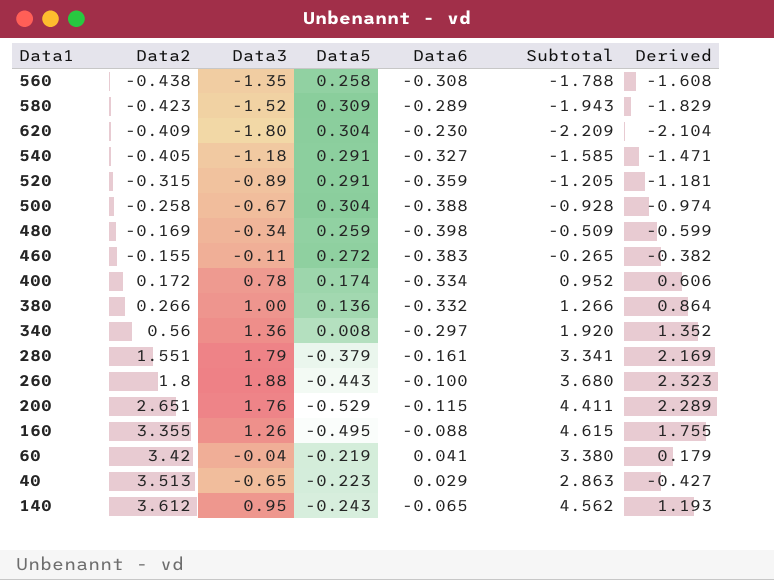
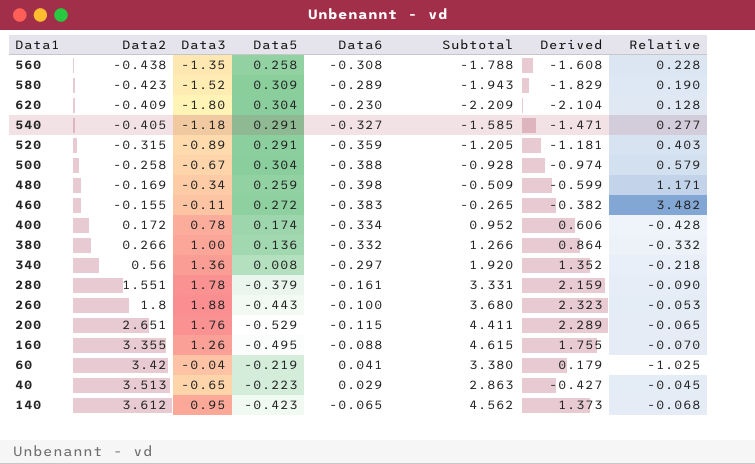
column Relative | formula: none -> [Data6] / [Data3]
280 | Data3: 1.79 -> 1.78
280 | Subtotal: 3.341 -> 3.331
280 | Derived: 2.169 -> 2.159
140 | Data5: -0.243 -> -0.423
140 | Derived: 1.193 -> 1.373

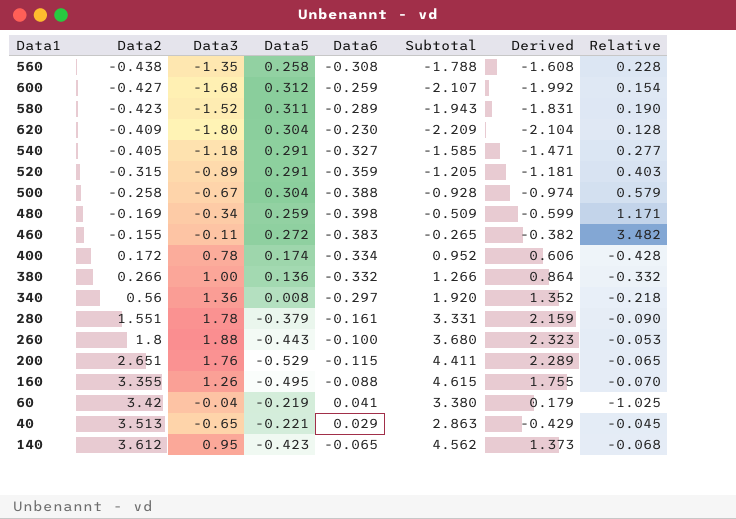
row 600: none -> -0.427 | -1.68 | 0.312 | -0.259 | -2.107 | -1.992 | 0.154
580 | Data5: 0.309 -> 0.311
580 | Derived: -1.829 -> -1.831
40 | Data5: -0.223 -> -0.221
40 | Derived: -0.427 -> -0.429

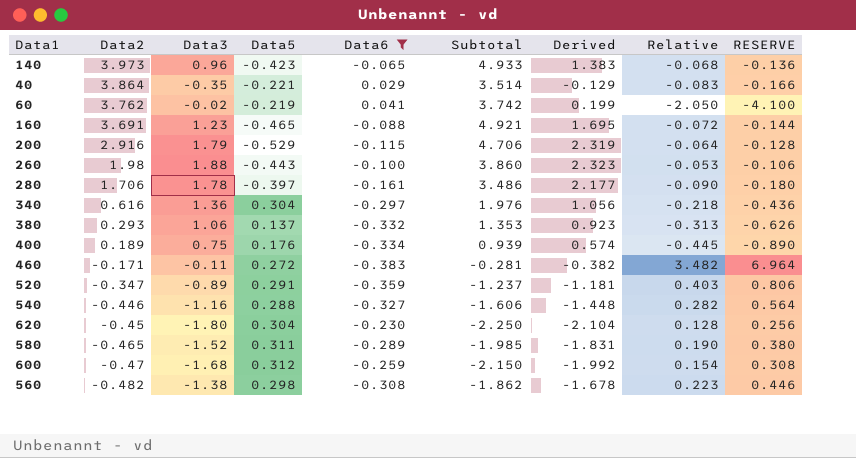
filter: none -> Data6 >= -0.383
row order: Data2 ascending -> Data2 descending
column RESERVE | formula: none -> [Relative] * 2
140 | Data2: 3.612 -> 3.973
140 | Data3: 0.95 -> 0.96
140 | Subtotal: 4.562 -> 4.933
140 | Derived: 1.373 -> 1.383
40 | Data2: 3.513 -> 3.864
40 | Data3: -0.65 -> -0.35
40 | Subtotal: 2.863 -> 3.514
40 | Derived: -0.429 -> -0.129
40 | Relative: -0.045 -> -0.083
60 | Data2: 3.42 -> 3.762
60 | Data3: -0.04 -> -0.02
60 | Subtotal: 3.380 -> 3.742
60 | Derived: 0.179 -> 0.199
60 | Relative: -1.025 -> -2.050
160 | Data2: 3.355 -> 3.691
160 | Data3: 1.26 -> 1.23
160 | Data5: -0.495 -> -0.465
160 | Subtotal: 4.615 -> 4.921
160 | Derived: 1.755 -> 1.695
160 | Relative: -0.070 -> -0.072
200 | Data2: 2.651 -> 2.916
200 | Data3: 1.76 -> 1.79
200 | Subtotal: 4.411 -> 4.706
200 | Derived: 2.289 -> 2.319
200 | Relative: -0.065 -> -0.064
260 | Data2: 1.8 -> 1.98
260 | Subtotal: 3.680 -> 3.860
280 | Data2: 1.551 -> 1.706
280 | Data5: -0.379 -> -0.397
280 | Subtotal: 3.331 -> 3.486
280 | Derived: 2.159 -> 2.177
340 | Data2: 0.56 -> 0.616
340 | Data5: 0.008 -> 0.304
340 | Subtotal: 1.920 -> 1.976
340 | Derived: 1.352 -> 1.056
380 | Data2: 0.266 -> 0.293
380 | Data3: 1.00 -> 1.06
380 | Data5: 0.136 -> 0.137
380 | Subtotal: 1.266 -> 1.353
380 | Derived: 0.864 -> 0.923
380 | Relative: -0.332 -> -0.313
400 | Data2: 0.172 -> 0.189
400 | Data3: 0.78 -> 0.75
400 | Data5: 0.174 -> 0.176
400 | Subtotal: 0.952 -> 0.939
400 | Derived: 0.606 -> 0.574
400 | Relative: -0.428 -> -0.445
460 | Data2: -0.155 -> -0.171
460 | Subtotal: -0.265 -> -0.281
520 | Data2: -0.315 -> -0.347
520 | Subtotal: -1.205 -> -1.237
540 | Data2: -0.405 -> -0.446
540 | Data3: -1.18 -> -1.16
540 | Data5: 0.291 -> 0.288
540 | Subtotal: -1.585 -> -1.606
540 | Derived: -1.471 -> -1.448
540 | Relative: 0.277 -> 0.282
620 | Data2: -0.409 -> -0.45
620 | Subtotal: -2.209 -> -2.250
580 | Data2: -0.423 -> -0.465
580 | Subtotal: -1.943 -> -1.985
600 | Data2: -0.427 -> -0.47
600 | Subtotal: -2.107 -> -2.150
560 | Data2: -0.438 -> -0.482
560 | Data3: -1.35 -> -1.38
560 | Data5: 0.258 -> 0.298
560 | Subtotal: -1.788 -> -1.862
560 | Derived: -1.608 -> -1.678
560 | Relative: 0.228 -> 0.223

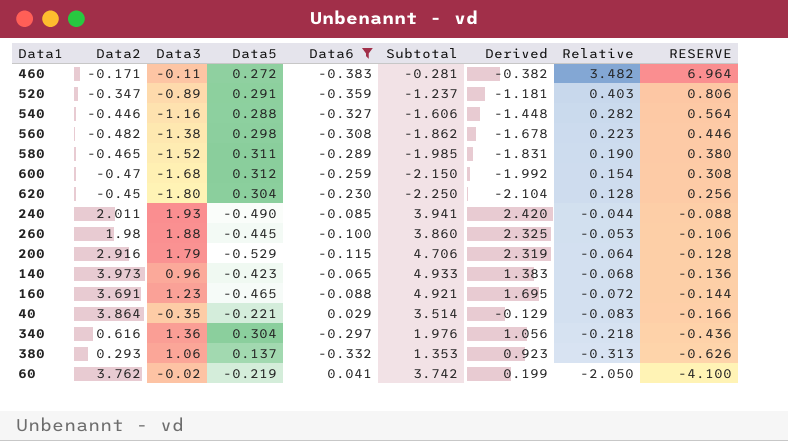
row order: Data2 descending -> Relative descending
row 280: 1.706 | 1.78 | -0.397 | -0.161 | 3.486 | 2.177 | -0.090 | -0.180 -> none
row 400: 0.189 | 0.75 | 0.176 | -0.334 | 0.939 | 0.574 | -0.445 | -0.890 -> none
row 240: none -> 2.011 | 1.93 | -0.490 | -0.085 | 3.941 | 2.420 | -0.044 | -0.088
260 | Data5: -0.443 -> -0.445
260 | Derived: 2.323 -> 2.325

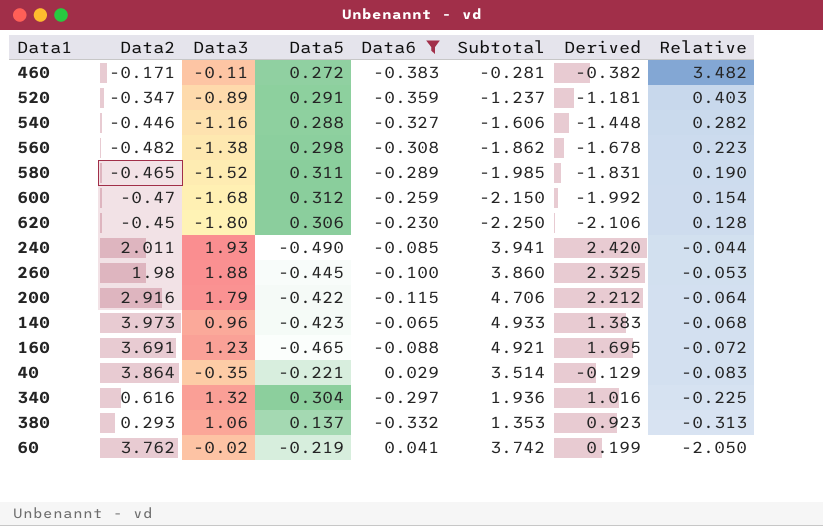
column RESERVE | formula: [Relative] * 2 -> none
620 | Data5: 0.304 -> 0.306
620 | Derived: -2.104 -> -2.106
200 | Data5: -0.529 -> -0.422
200 | Derived: 2.319 -> 2.212
340 | Data3: 1.36 -> 1.32
340 | Subtotal: 1.976 -> 1.936
340 | Derived: 1.056 -> 1.016
340 | Relative: -0.218 -> -0.225

